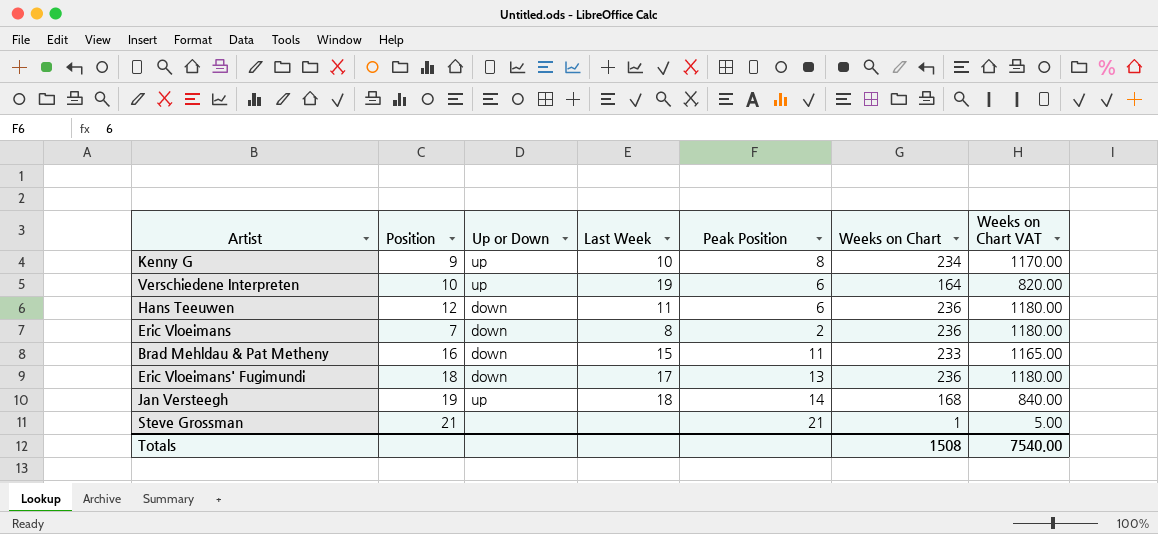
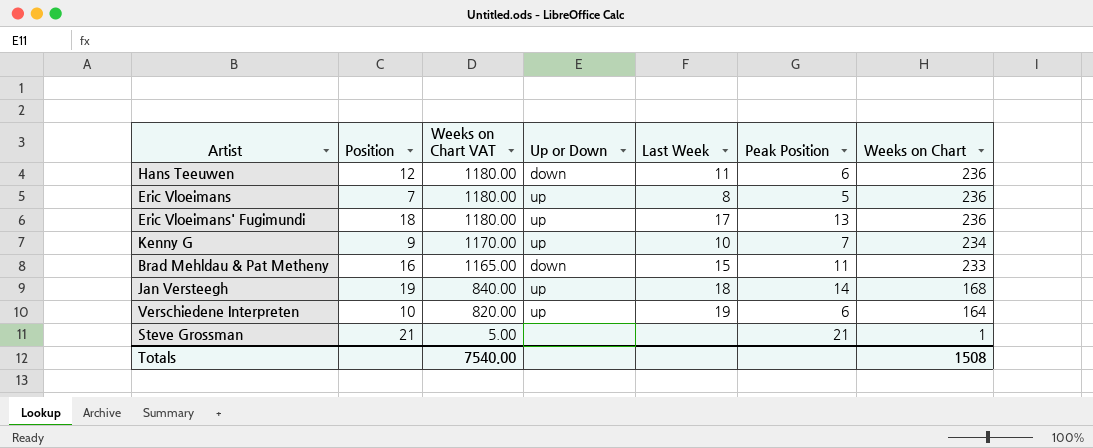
row order: none -> Weeks on Chart VAT descending
column Weeks on Chart VAT | position: 7 -> 3
Eric Vloeimans | Up or Down: down -> up
Eric Vloeimans | Peak Position: 2 -> 5
Eric Vloeimans' Fugimundi | Up or Down: down -> up
Kenny G | Peak Position: 8 -> 7

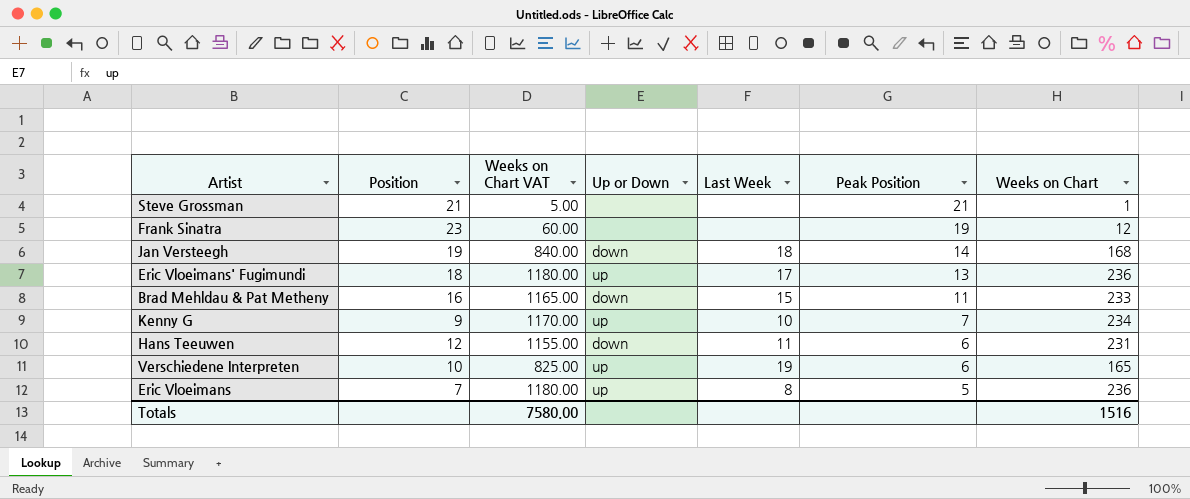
row order: Weeks on Chart VAT descending -> Peak Position descending
row Frank Sinatra: none -> 23 | 60.00 | none | none | 19 | 12
Jan Versteegh | Up or Down: up -> down
Hans Teeuwen | Weeks on Chart VAT: 1180.00 -> 1155.00
Hans Teeuwen | Weeks on Chart: 236 -> 231
Verschiedene Interpreten | Weeks on Chart VAT: 820.00 -> 825.00
Verschiedene Interpreten | Weeks on Chart: 164 -> 165
Totals | Weeks on Chart VAT: 7540.00 -> 7580.00
Totals | Weeks on Chart: 1508 -> 1516

